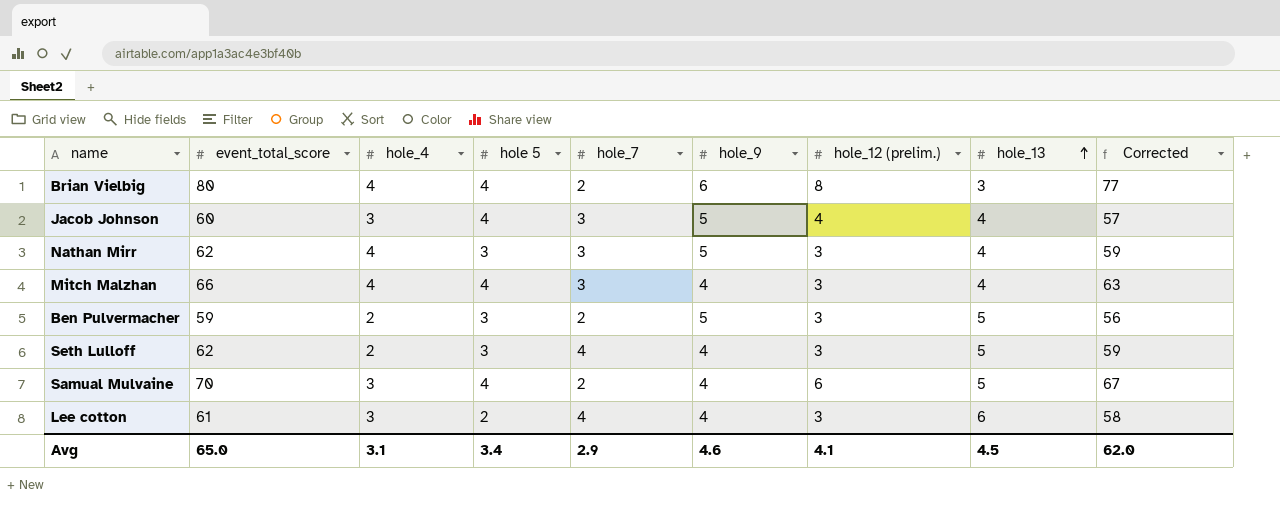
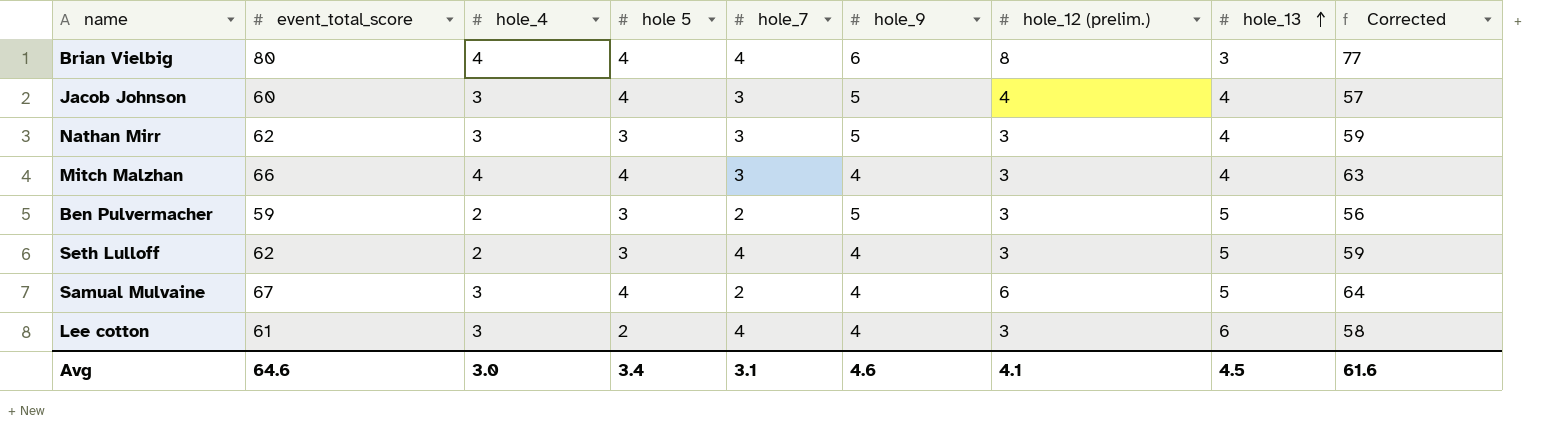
Brian Vielbig | hole_7: 2 -> 4
Nathan Mirr | hole_4: 4 -> 3
Samual Mulvaine | event_total_score: 70 -> 67
Samual Mulvaine | Corrected: 67 -> 64
Avg | event_total_score: 65.0 -> 64.6
Avg | hole_4: 3.1 -> 3.0
Avg | hole_7: 2.9 -> 3.1
Avg | Corrected: 62.0 -> 61.6

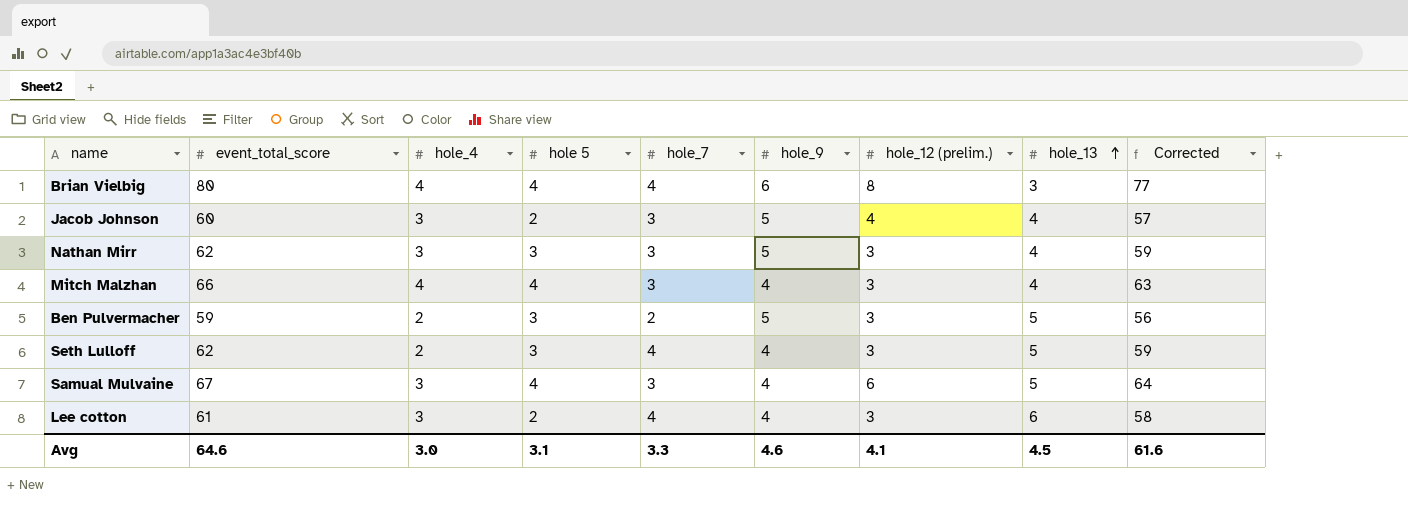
Jacob Johnson | hole 5: 4 -> 2
Samual Mulvaine | hole_7: 2 -> 3
Avg | hole 5: 3.4 -> 3.1
Avg | hole_7: 3.1 -> 3.3

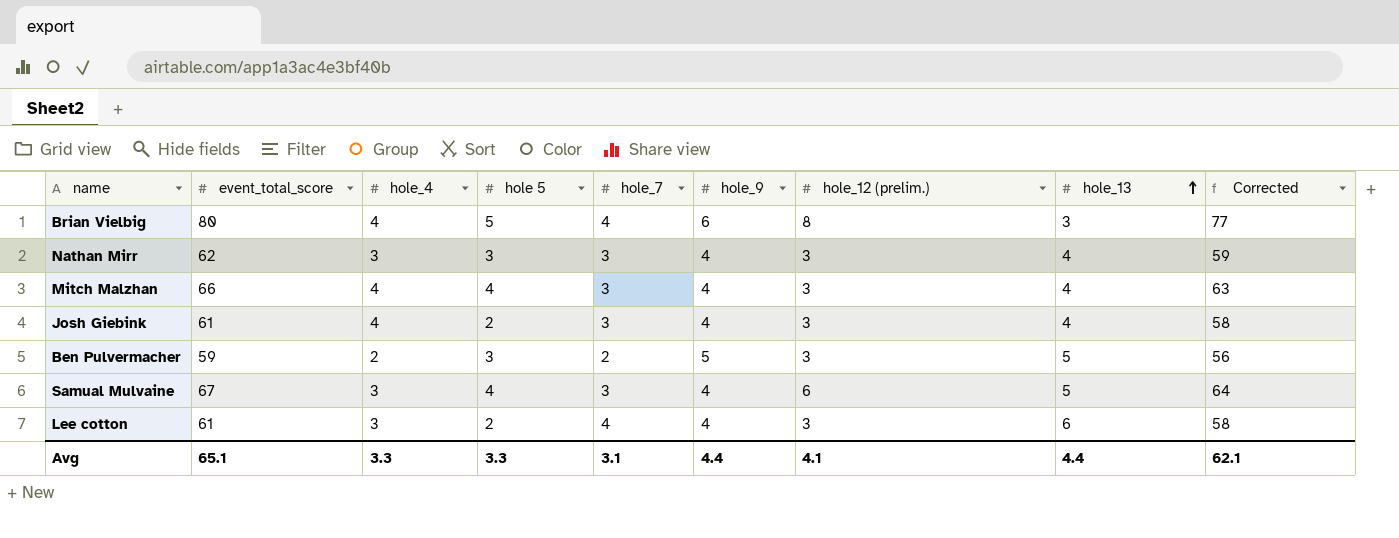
row Jacob Johnson: 60 | 3 | 2 | 3 | 5 | 4 | 4 | 57 -> none
row Seth Lulloff: 62 | 2 | 3 | 4 | 4 | 3 | 5 | 59 -> none
Brian Vielbig | hole 5: 4 -> 5
Nathan Mirr | hole_9: 5 -> 4
row Josh Giebink: none -> 61 | 4 | 2 | 3 | 4 | 3 | 4 | 58
Avg | event_total_score: 64.6 -> 65.1
Avg | hole_4: 3.0 -> 3.3
Avg | hole 5: 3.1 -> 3.3
Avg | hole_7: 3.3 -> 3.1
Avg | hole_9: 4.6 -> 4.4
Avg | hole_13: 4.5 -> 4.4
Avg | Corrected: 61.6 -> 62.1

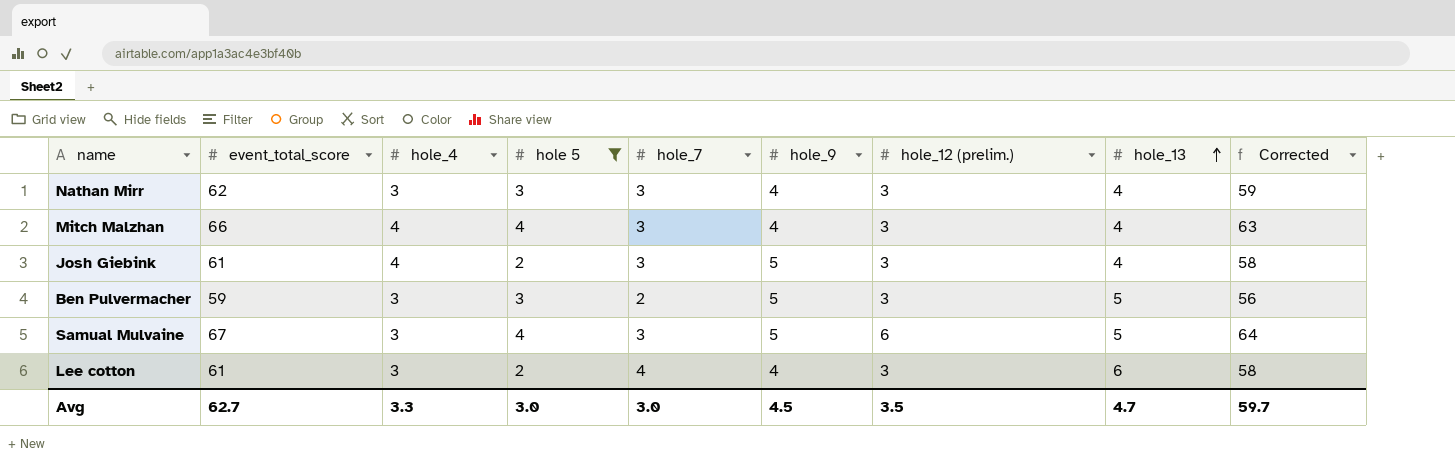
filter: none -> hole 5 != 5
Josh Giebink | hole_9: 4 -> 5
Ben Pulvermacher | hole_4: 2 -> 3
Samual Mulvaine | hole_9: 4 -> 5
Avg | event_total_score: 65.1 -> 62.7
Avg | hole 5: 3.3 -> 3.0
Avg | hole_7: 3.1 -> 3.0
Avg | hole_9: 4.4 -> 4.5
Avg | hole_12 (prelim.): 4.1 -> 3.5
Avg | hole_13: 4.4 -> 4.7
Avg | Corrected: 62.1 -> 59.7

